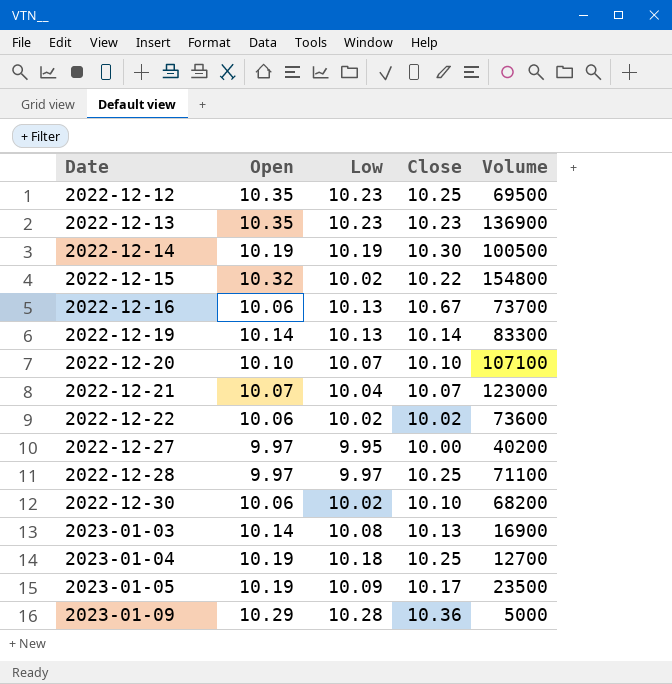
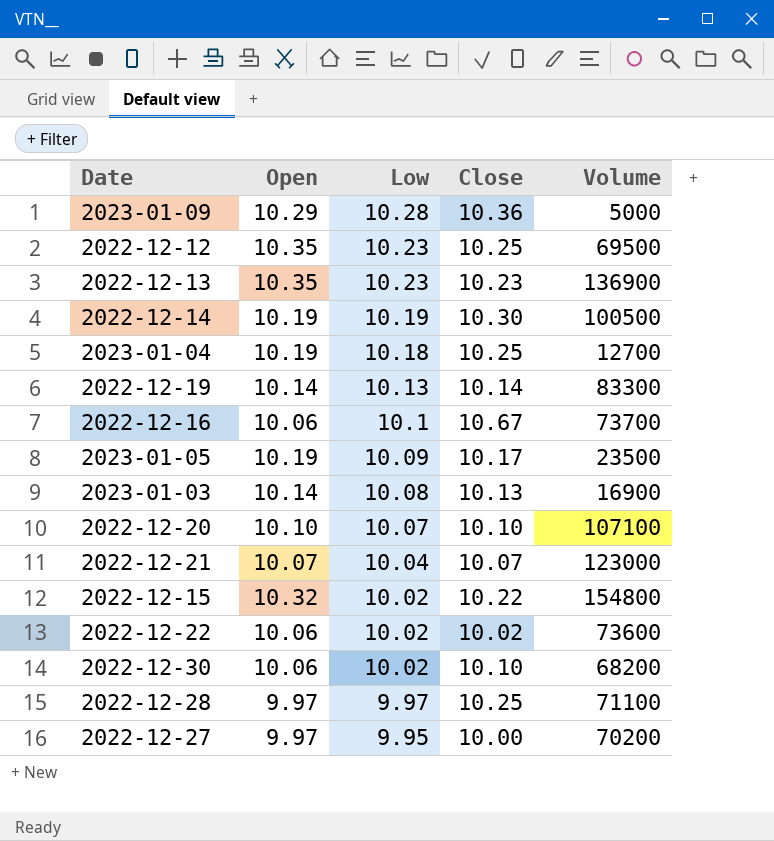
row order: Date ascending -> Low descending
2022-12-16 | Low: 10.13 -> 10.1
2022-12-27 | Volume: 40200 -> 70200

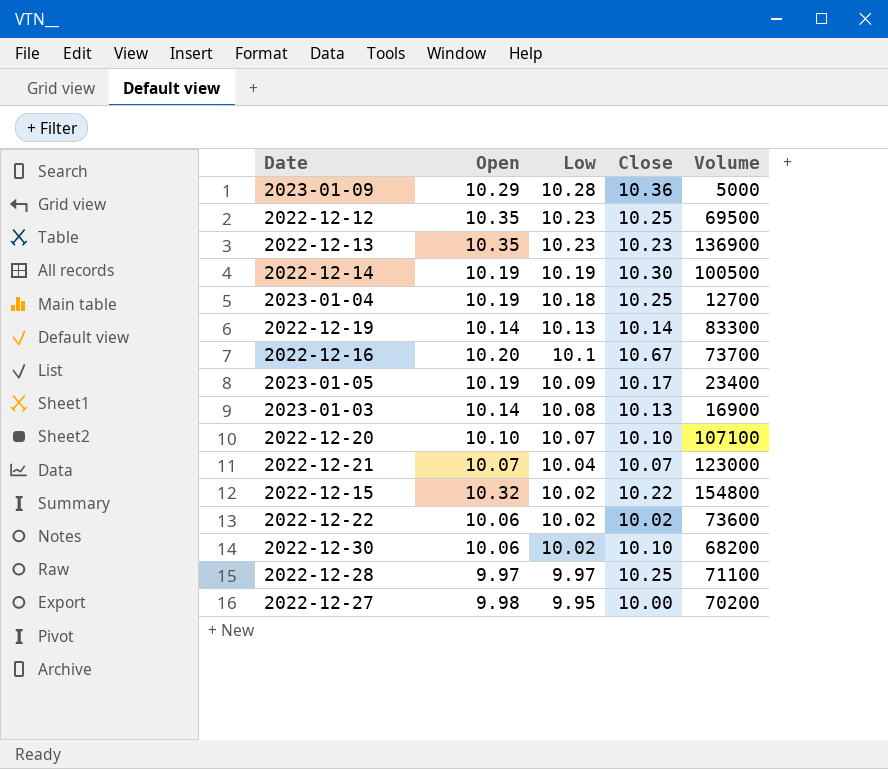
2022-12-16 | Open: 10.06 -> 10.20
2023-01-05 | Volume: 23500 -> 23400
2022-12-27 | Open: 9.97 -> 9.98

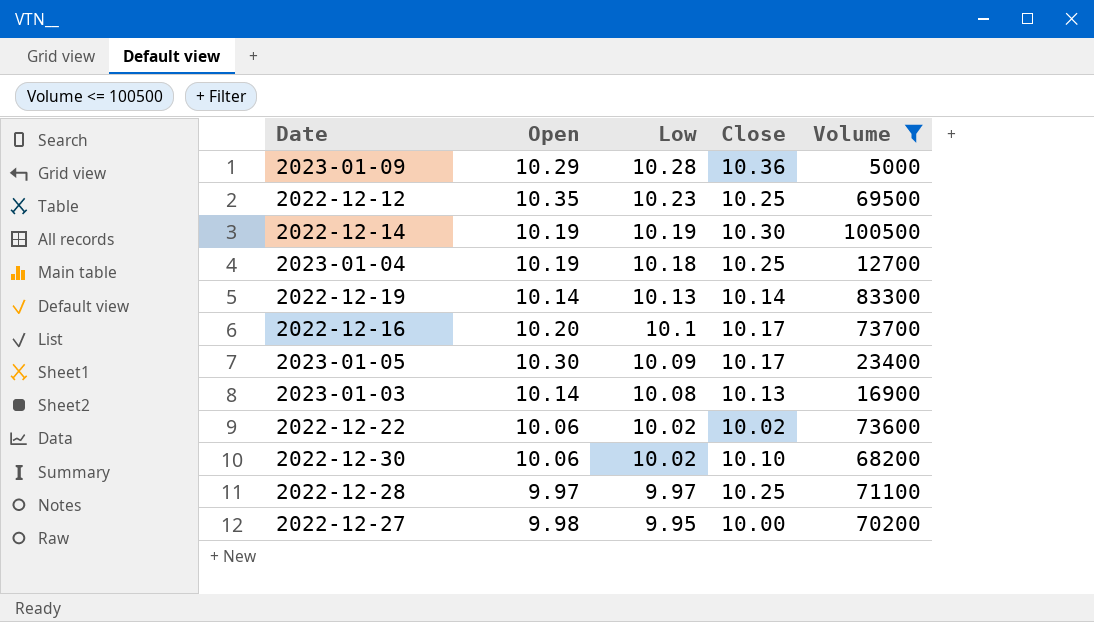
filter: none -> Volume <= 100500
2022-12-16 | Close: 10.67 -> 10.17
2023-01-05 | Open: 10.19 -> 10.30

